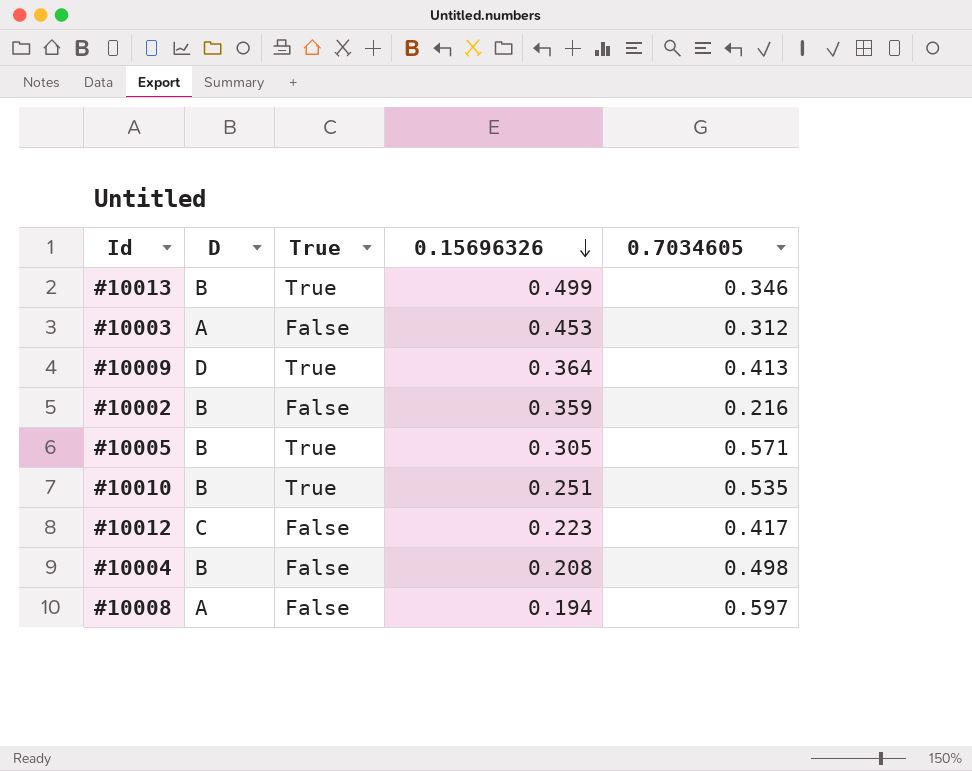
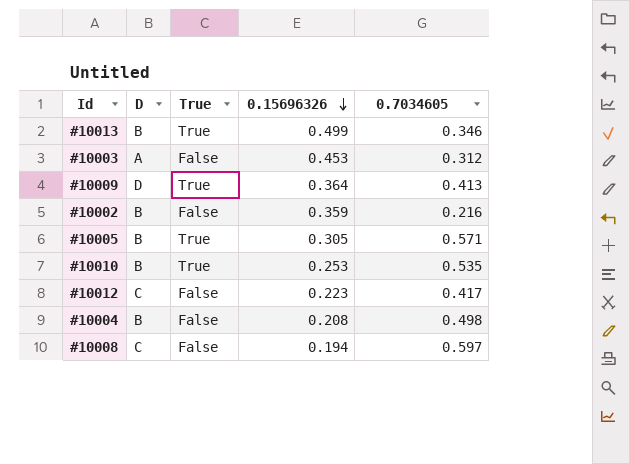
#10010 | 0.15696326: 0.251 -> 0.253
#10008 | D: A -> C

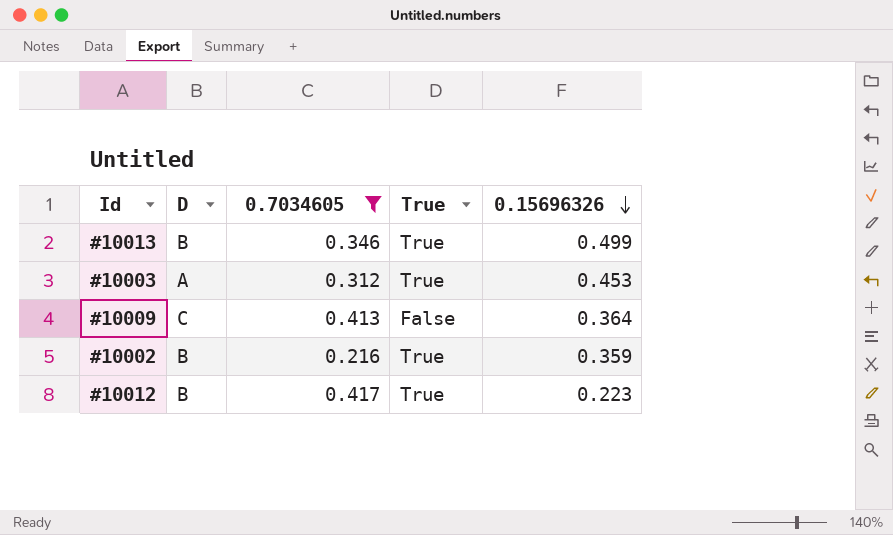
filter: none -> 0.7034605 <= 0.417
column 0.7034605 | position: 5 -> 3
#10003 | True: False -> True
#10009 | D: D -> C
#10009 | True: True -> False
#10002 | True: False -> True
#10012 | D: C -> B
#10012 | True: False -> True

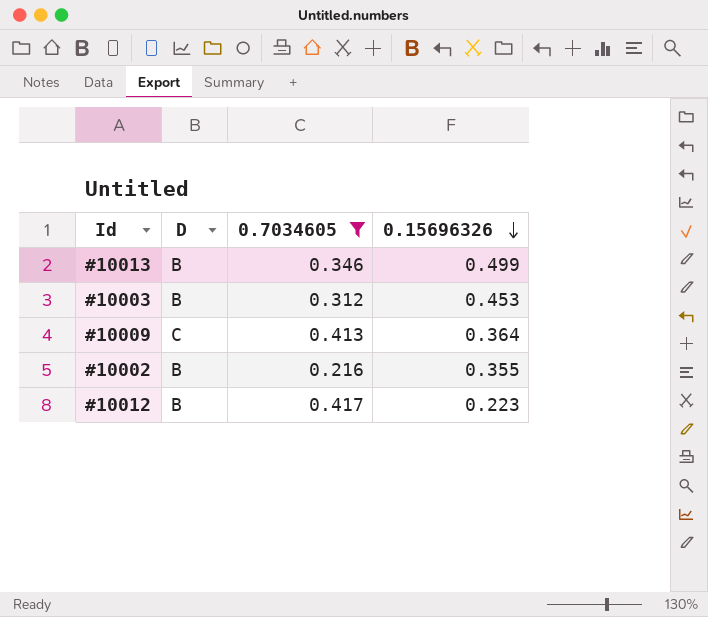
column True | position: 4 -> none
#10003 | D: A -> B
#10002 | 0.15696326: 0.359 -> 0.355

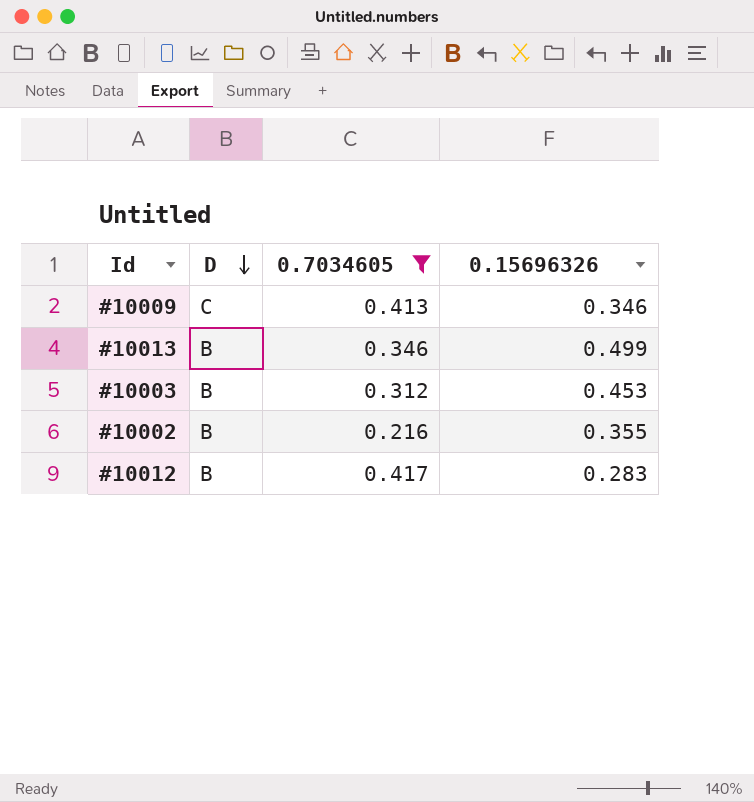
row order: 0.15696326 descending -> D descending
#10009 | 0.15696326: 0.364 -> 0.346
#10012 | 0.15696326: 0.223 -> 0.283

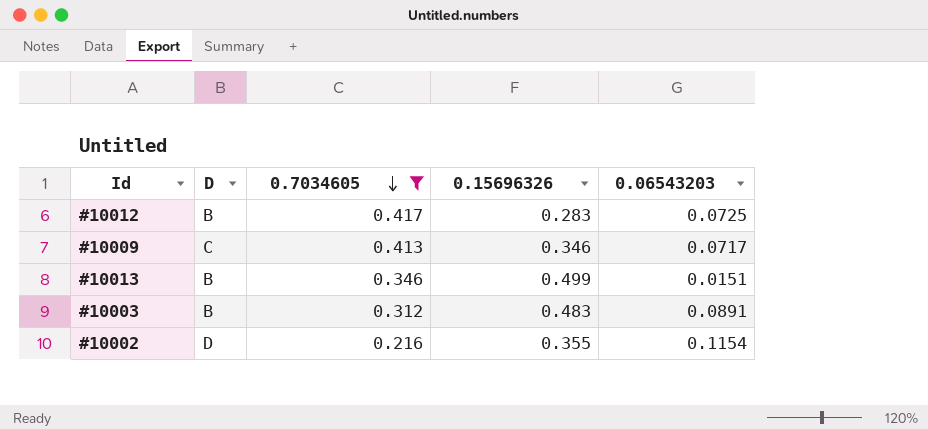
row order: D descending -> 0.7034605 descending
column 0.06543203 | position: none -> 5
#10003 | 0.15696326: 0.453 -> 0.483
#10002 | D: B -> D

